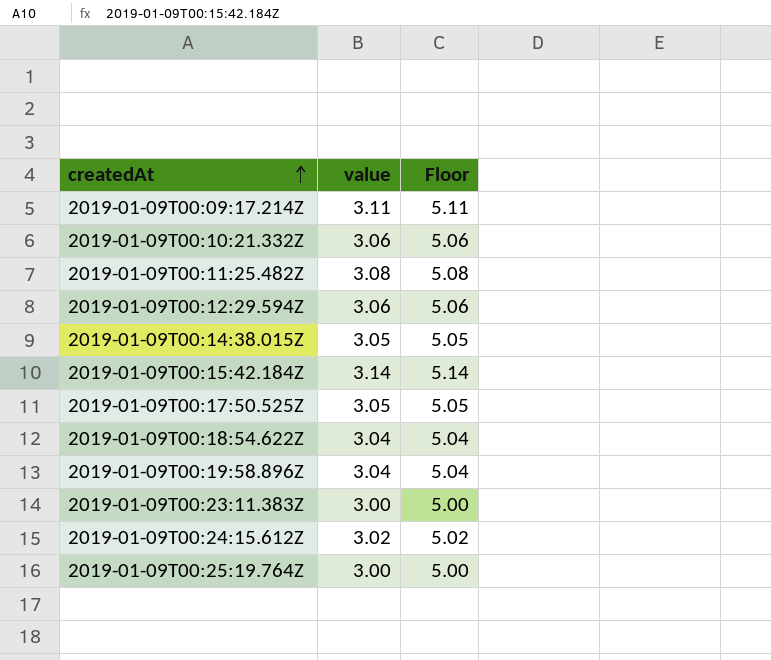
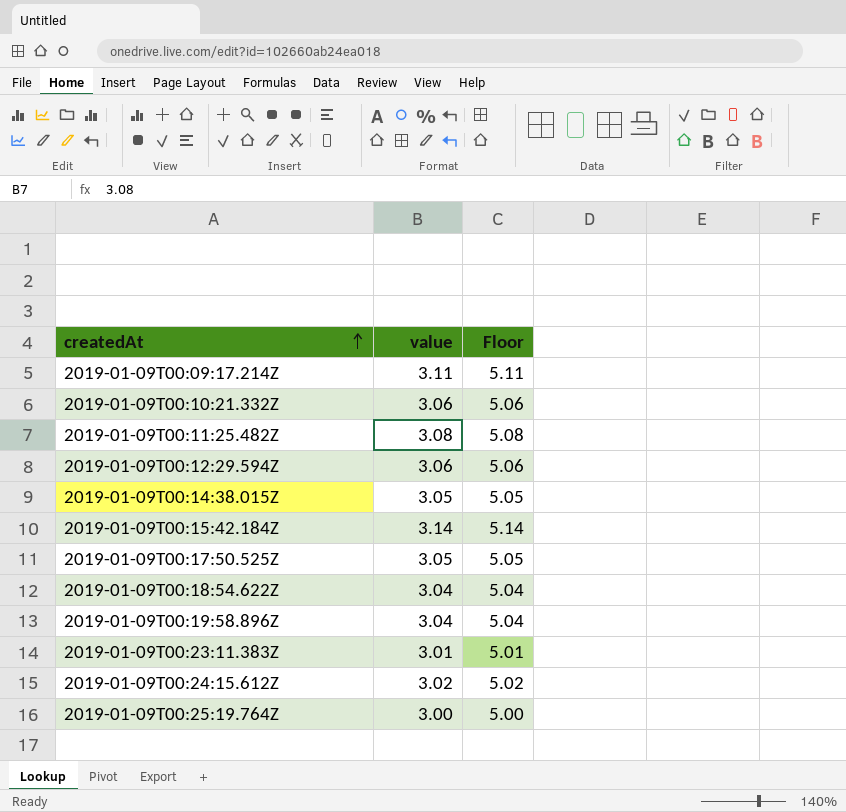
2019-01-09T00:23:11.383Z | value: 3.00 -> 3.01
2019-01-09T00:23:11.383Z | Floor: 5.00 -> 5.01

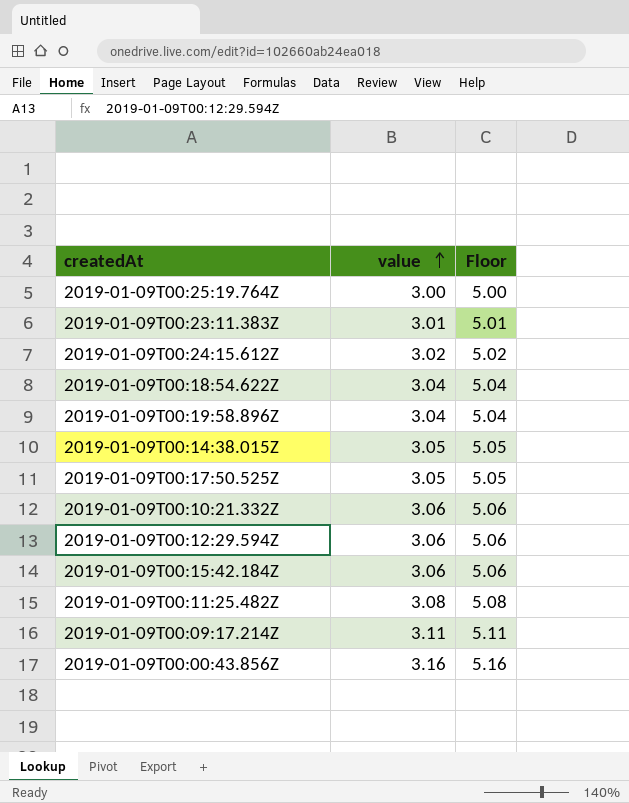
row order: createdAt ascending -> value ascending
2019-01-09T00:15:42.184Z | value: 3.14 -> 3.06
2019-01-09T00:15:42.184Z | Floor: 5.14 -> 5.06
row 2019-01-09T00:00:43.856Z: none -> 3.16 | 5.16

